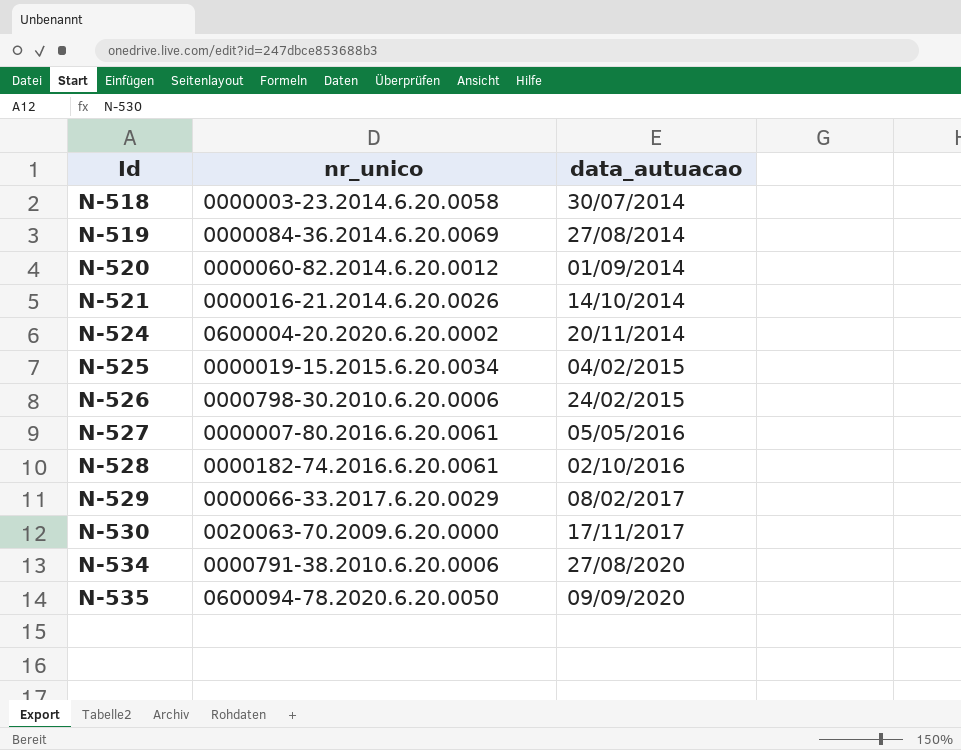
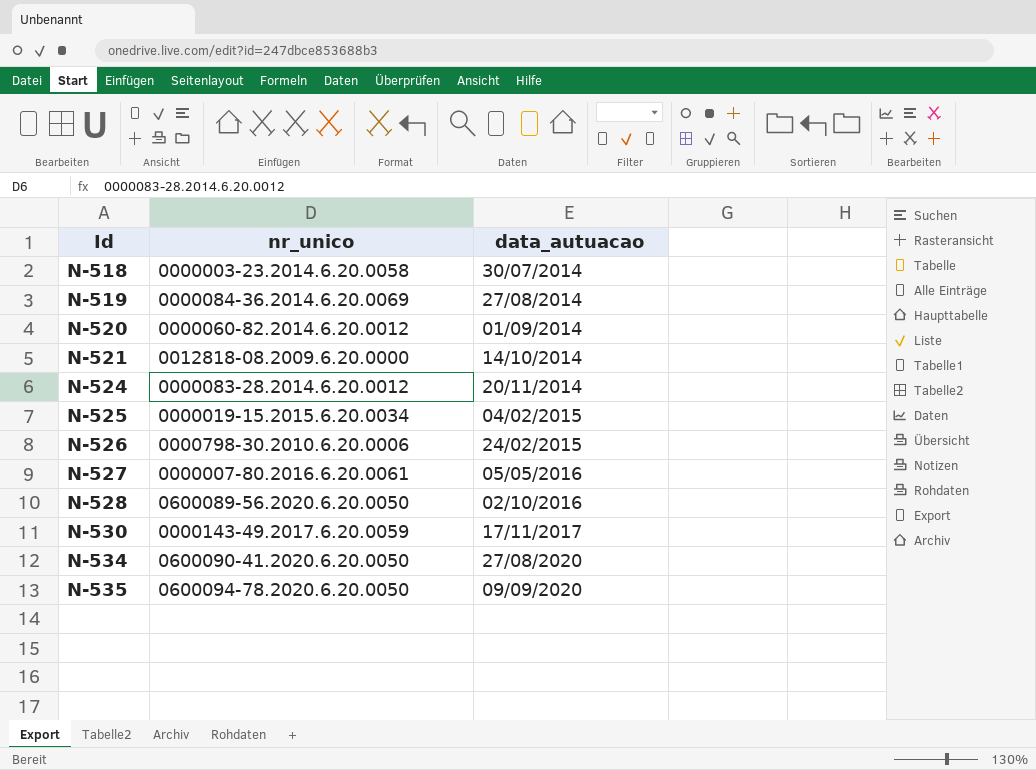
row N-529: 0000066-33.2017.6.20.0029 | 08/02/2017 -> none
N-521 | nr_unico: 0000016-21.2014.6.20.0026 -> 0012818-08.2009.6.20.0000
N-524 | nr_unico: 0600004-20.2020.6.20.0002 -> 0000083-28.2014.6.20.0012
N-528 | nr_unico: 0000182-74.2016.6.20.0061 -> 0600089-56.2020.6.20.0050
N-530 | nr_unico: 0020063-70.2009.6.20.0000 -> 0000143-49.2017.6.20.0059
N-534 | nr_unico: 0000791-38.2010.6.20.0006 -> 0600090-41.2020.6.20.0050

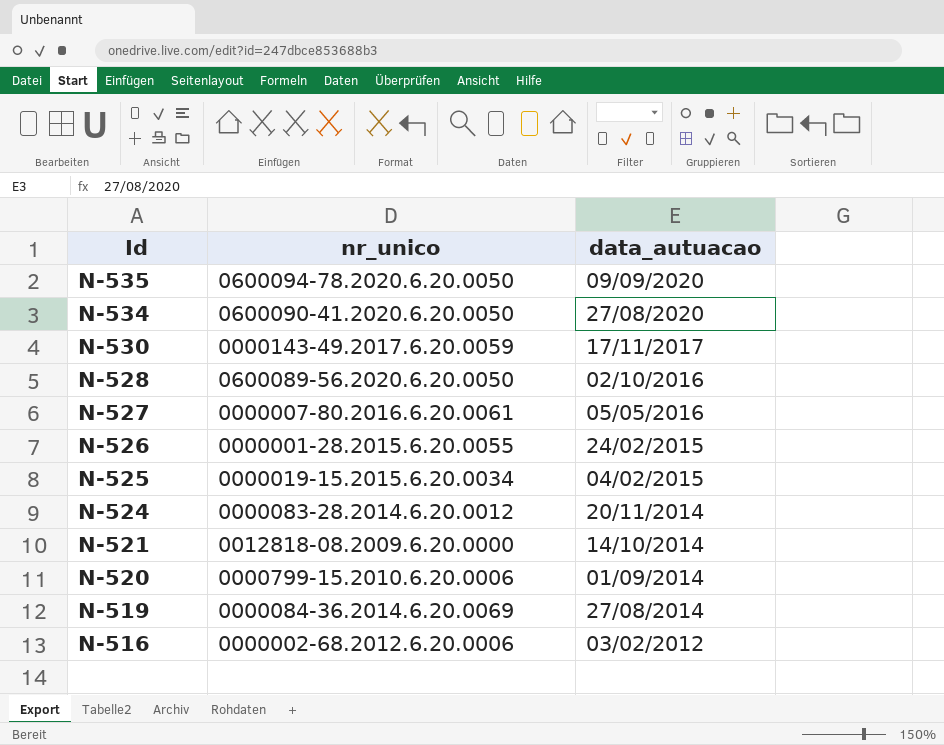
row order: Id ascending -> Id descending
row N-518: 0000003-23.2014.6.20.0058 | 30/07/2014 -> none
N-526 | nr_unico: 0000798-30.2010.6.20.0006 -> 0000001-28.2015.6.20.0055
N-520 | nr_unico: 0000060-82.2014.6.20.0012 -> 0000799-15.2010.6.20.0006
row N-516: none -> 0000002-68.2012.6.20.0006 | 03/02/2012

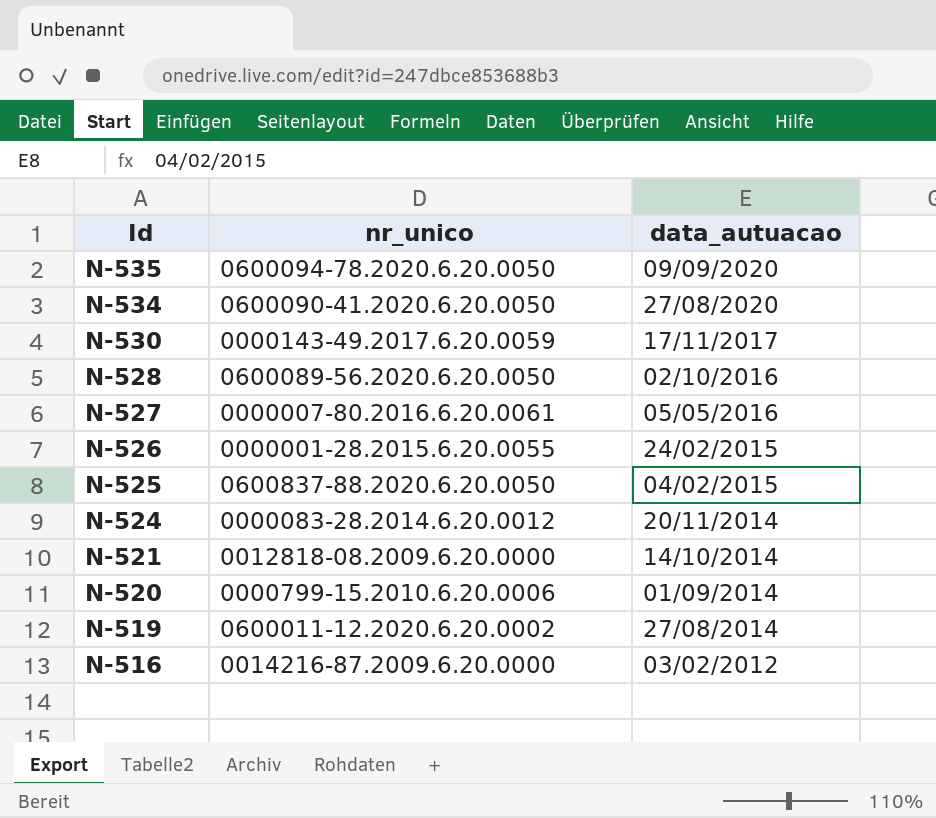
N-525 | nr_unico: 0000019-15.2015.6.20.0034 -> 0600837-88.2020.6.20.0050
N-519 | nr_unico: 0000084-36.2014.6.20.0069 -> 0600011-12.2020.6.20.0002
N-516 | nr_unico: 0000002-68.2012.6.20.0006 -> 0014216-87.2009.6.20.0000

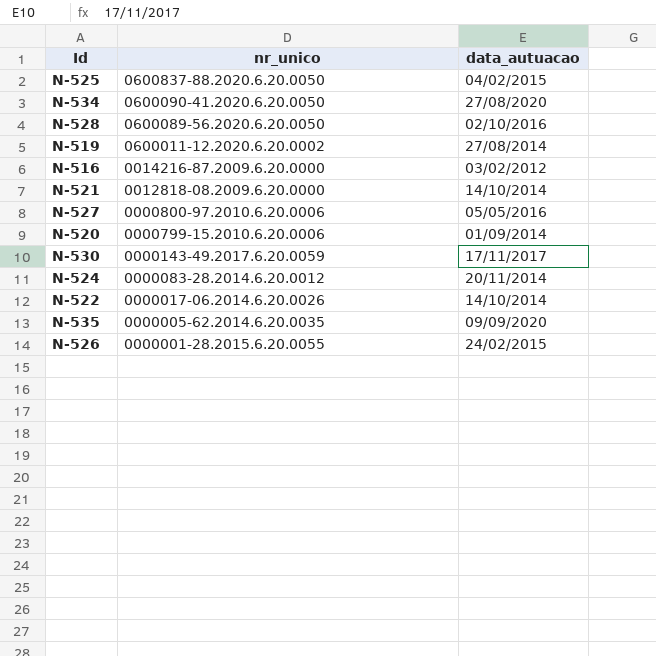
row order: Id descending -> nr_unico descending
N-527 | nr_unico: 0000007-80.2016.6.20.0061 -> 0000800-97.2010.6.20.0006
row N-522: none -> 0000017-06.2014.6.20.0026 | 14/10/2014
N-535 | nr_unico: 0600094-78.2020.6.20.0050 -> 0000005-62.2014.6.20.0035

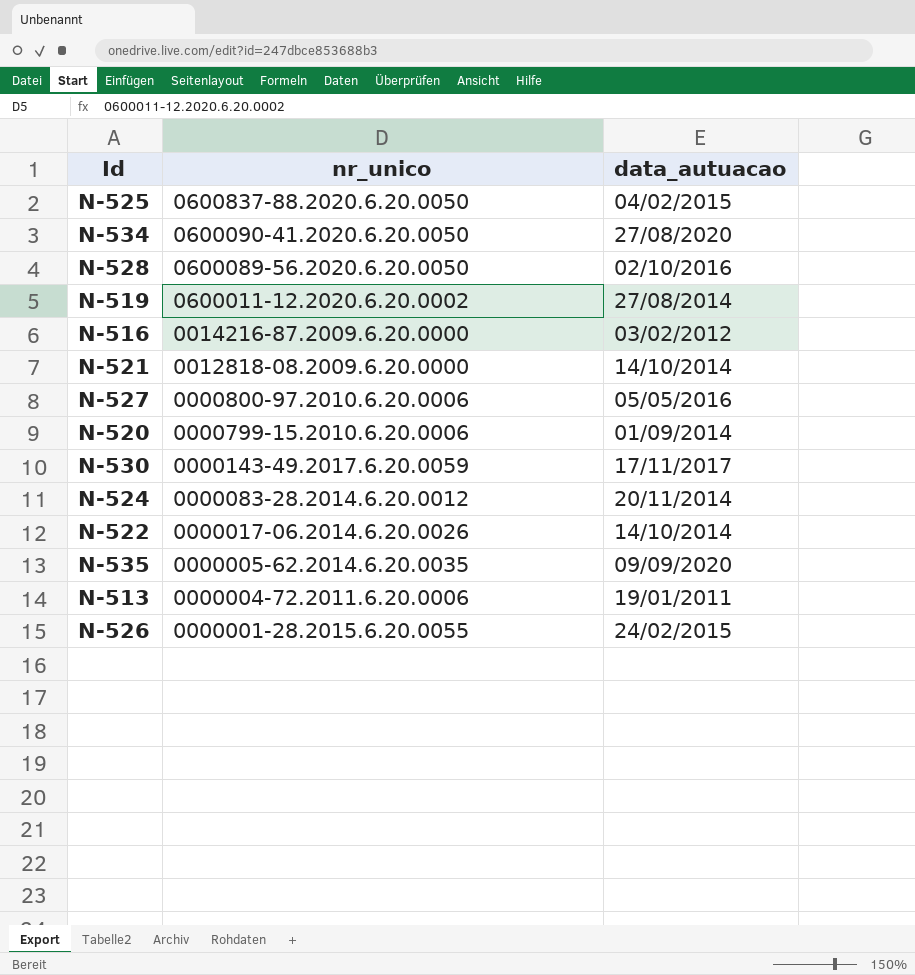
row N-513: none -> 0000004-72.2011.6.20.0006 | 19/01/2011

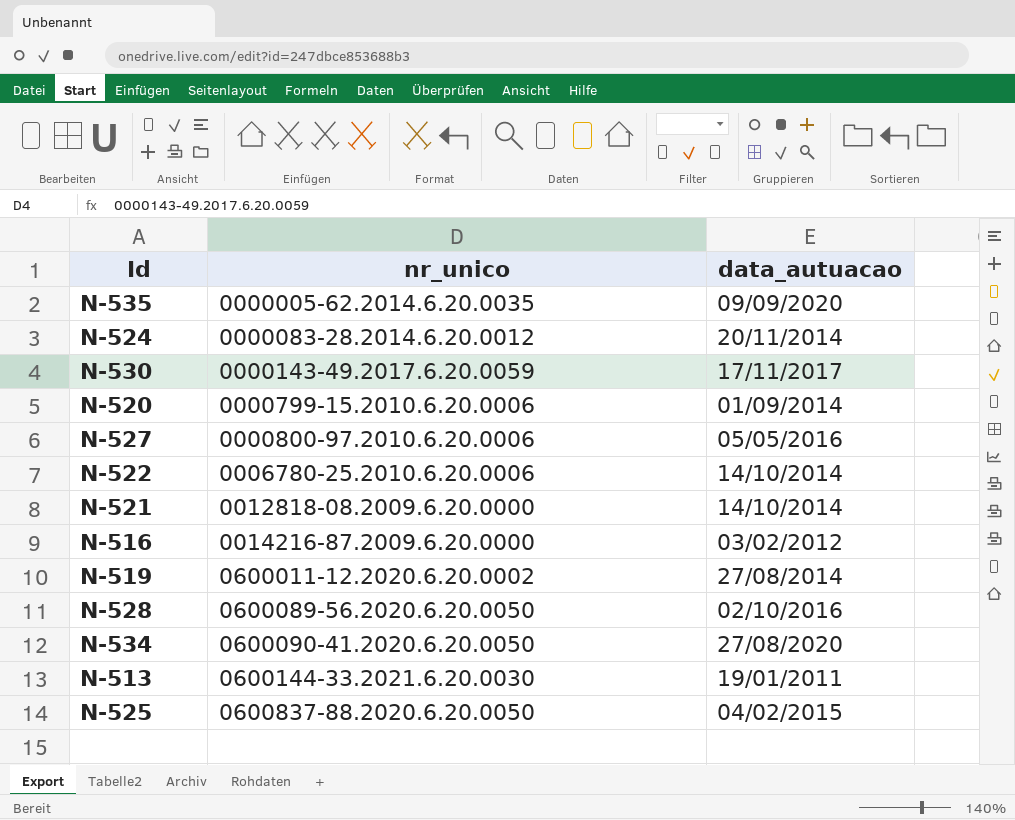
row order: nr_unico descending -> nr_unico ascending
row N-526: 0000001-28.2015.6.20.0055 | 24/02/2015 -> none
N-522 | nr_unico: 0000017-06.2014.6.20.0026 -> 0006780-25.2010.6.20.0006
N-513 | nr_unico: 0000004-72.2011.6.20.0006 -> 0600144-33.2021.6.20.0030

